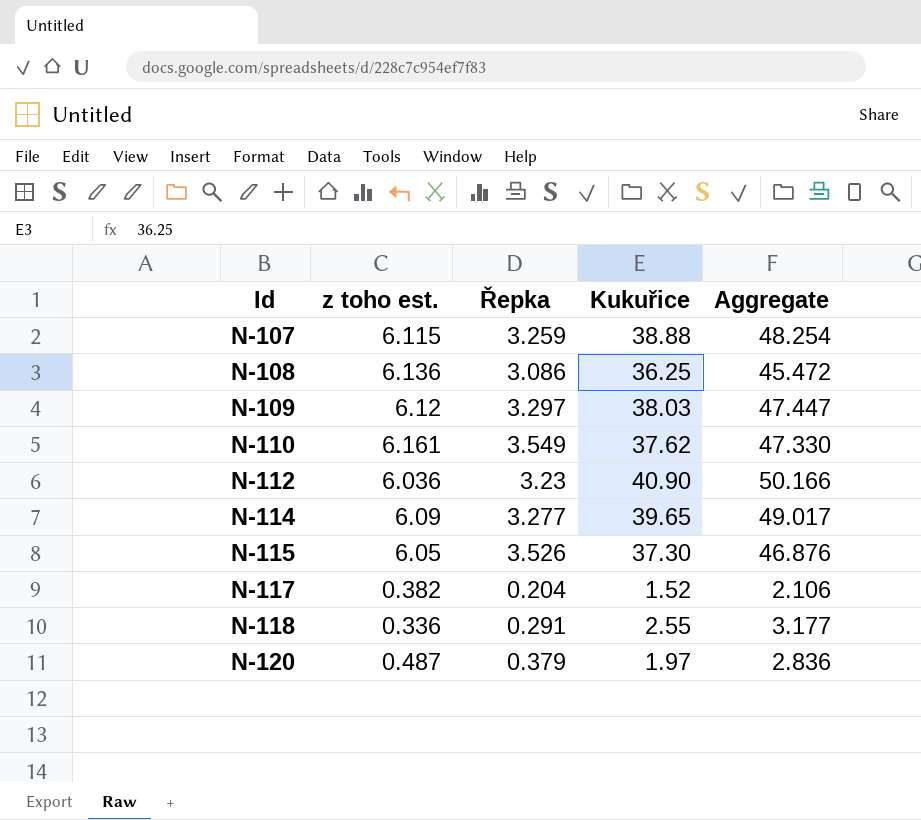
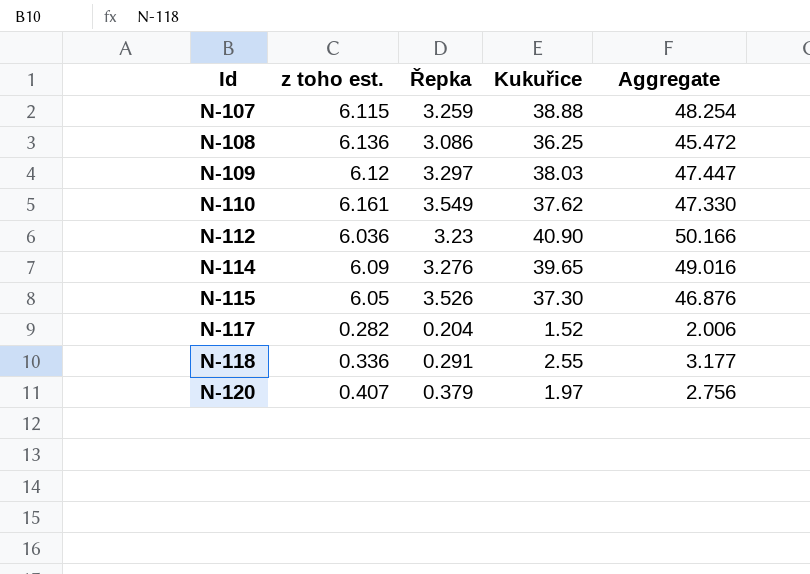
N-114 | Řepka: 3.277 -> 3.276
N-114 | Aggregate: 49.017 -> 49.016
N-117 | z toho est.: 0.382 -> 0.282
N-117 | Aggregate: 2.106 -> 2.006
N-120 | z toho est.: 0.487 -> 0.407
N-120 | Aggregate: 2.836 -> 2.756

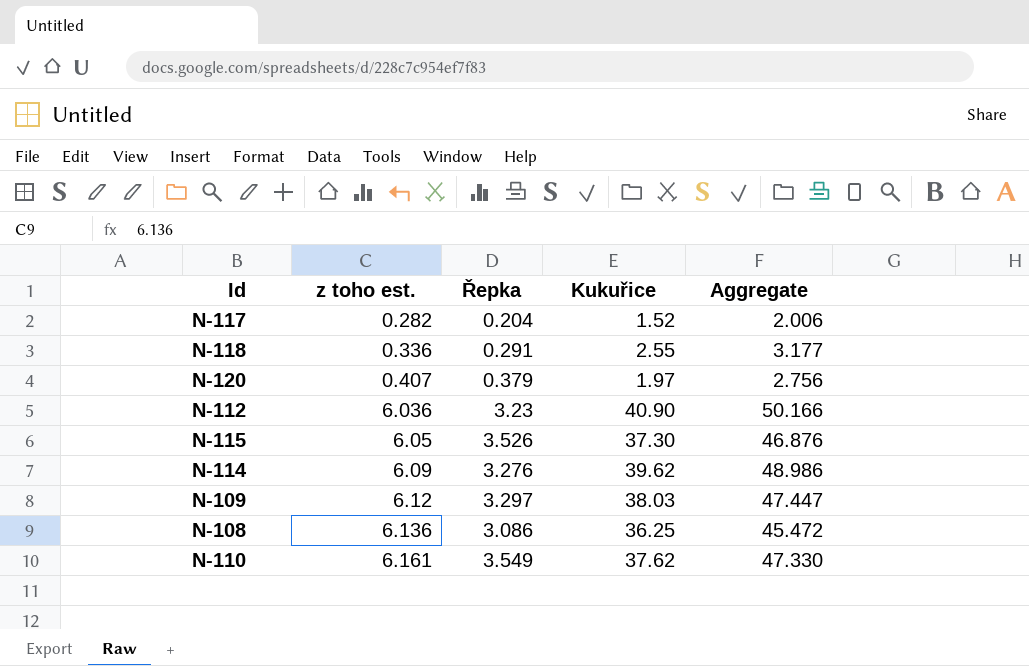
row order: Id ascending -> z toho est. ascending
row N-107: 6.115 | 3.259 | 38.88 | 48.254 -> none
N-114 | Kukuřice: 39.65 -> 39.62
N-114 | Aggregate: 49.016 -> 48.986

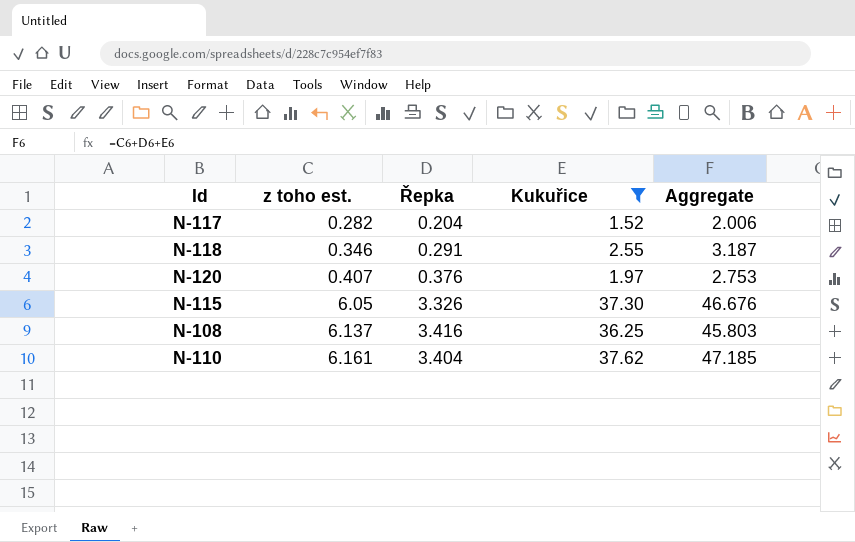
filter: none -> Kukuřice <= 37.62
N-118 | z toho est.: 0.336 -> 0.346
N-118 | Aggregate: 3.177 -> 3.187
N-120 | Řepka: 0.379 -> 0.376
N-120 | Aggregate: 2.756 -> 2.753
N-115 | Řepka: 3.526 -> 3.326
N-115 | Aggregate: 46.876 -> 46.676
N-108 | z toho est.: 6.136 -> 6.137
N-108 | Řepka: 3.086 -> 3.416
N-108 | Aggregate: 45.472 -> 45.803
N-110 | Řepka: 3.549 -> 3.404
N-110 | Aggregate: 47.330 -> 47.185

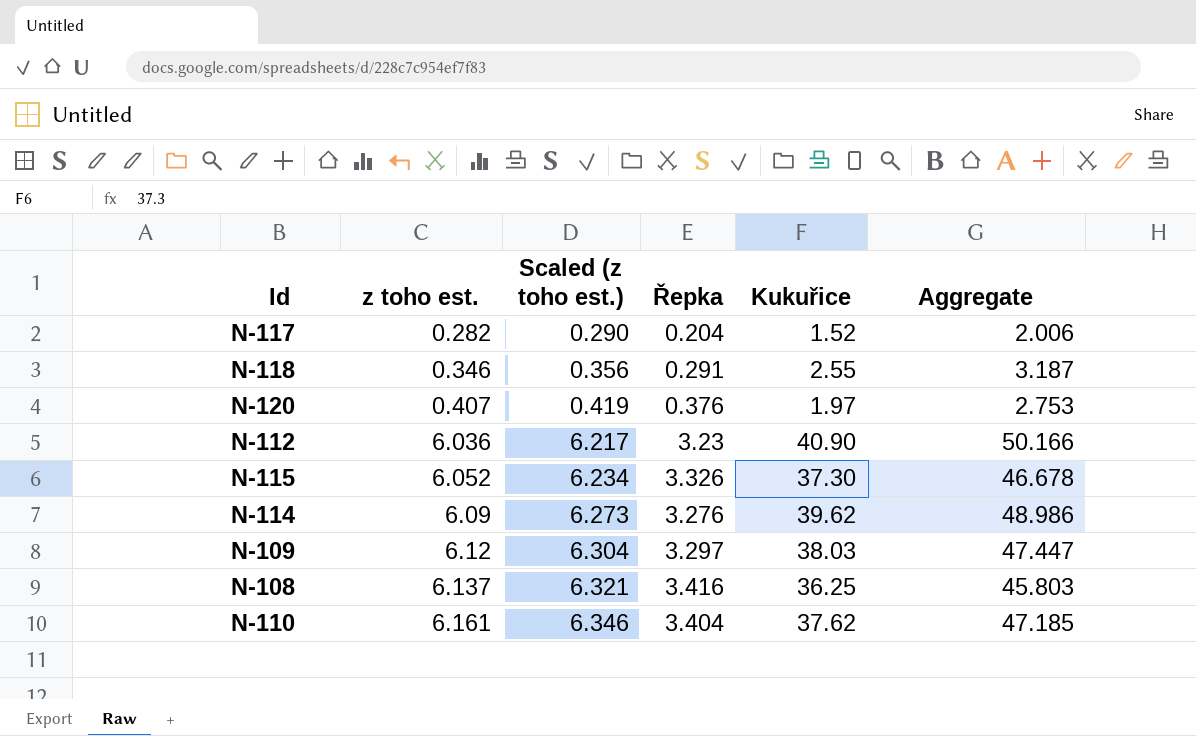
filter: Kukuřice <= 37.62 -> none
column Scaled (z toho est.) | formula: none -> [z toho est.] * 1.03
N-115 | z toho est.: 6.05 -> 6.052
N-115 | Aggregate: 46.676 -> 46.678

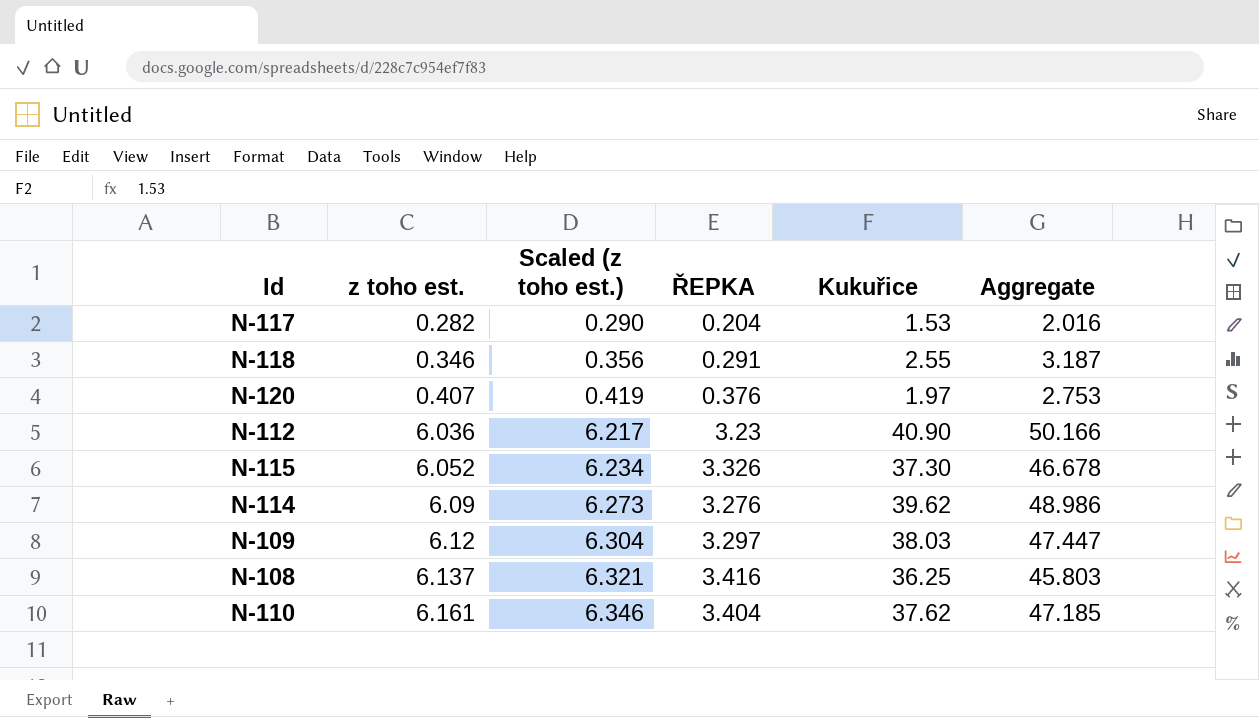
column name: Řepka -> ŘEPKA
N-117 | Kukuřice: 1.52 -> 1.53
N-117 | Aggregate: 2.006 -> 2.016

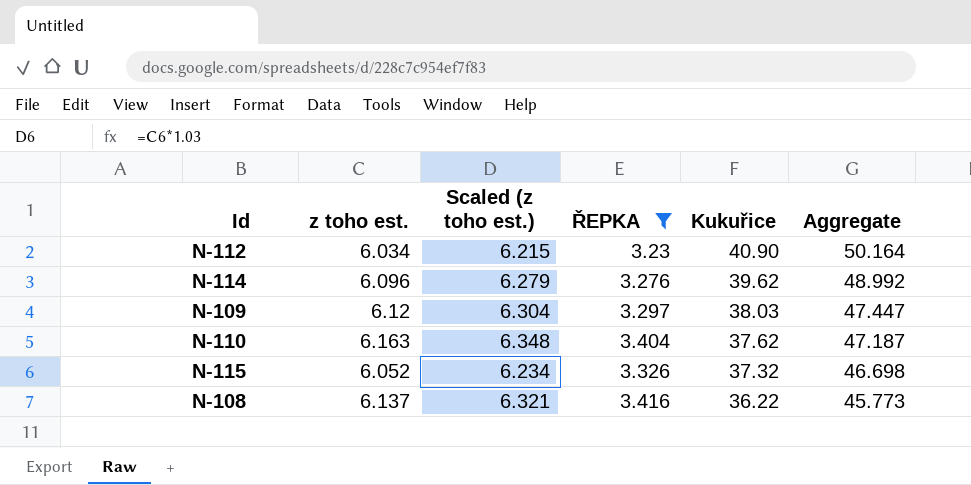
filter: none -> ŘEPKA >= 3.23
row order: z toho est. ascending -> Kukuřice descending
N-112 | z toho est.: 6.036 -> 6.034
N-112 | Scaled (z toho est.): 6.217 -> 6.215
N-112 | Aggregate: 50.166 -> 50.164
N-114 | z toho est.: 6.09 -> 6.096
N-114 | Scaled (z toho est.): 6.273 -> 6.279
N-114 | Aggregate: 48.986 -> 48.992
N-110 | z toho est.: 6.161 -> 6.163
N-110 | Scaled (z toho est.): 6.346 -> 6.348
N-110 | Aggregate: 47.185 -> 47.187
N-115 | Kukuřice: 37.30 -> 37.32
N-115 | Aggregate: 46.678 -> 46.698
N-108 | Kukuřice: 36.25 -> 36.22
N-108 | Aggregate: 45.803 -> 45.773

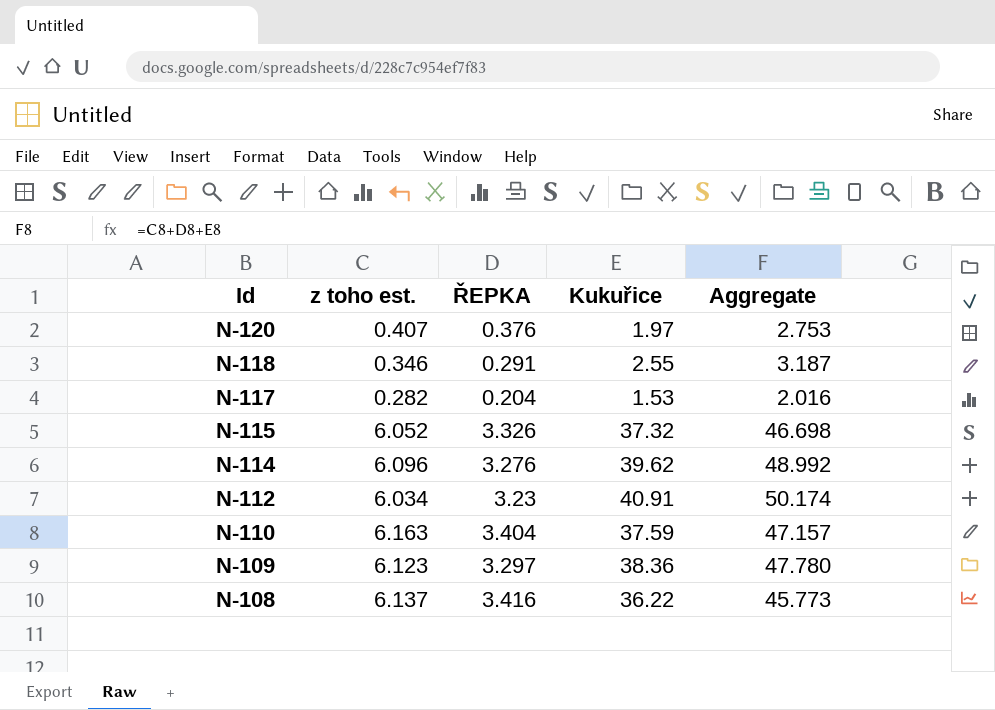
filter: ŘEPKA >= 3.23 -> none
row order: Kukuřice descending -> Id descending
column Scaled (z toho est.) | formula: [z toho est.] * 1.03 -> none
N-112 | Kukuřice: 40.90 -> 40.91
N-112 | Aggregate: 50.164 -> 50.174
N-110 | Kukuřice: 37.62 -> 37.59
N-110 | Aggregate: 47.187 -> 47.157
N-109 | z toho est.: 6.12 -> 6.123
N-109 | Kukuřice: 38.03 -> 38.36
N-109 | Aggregate: 47.447 -> 47.780

